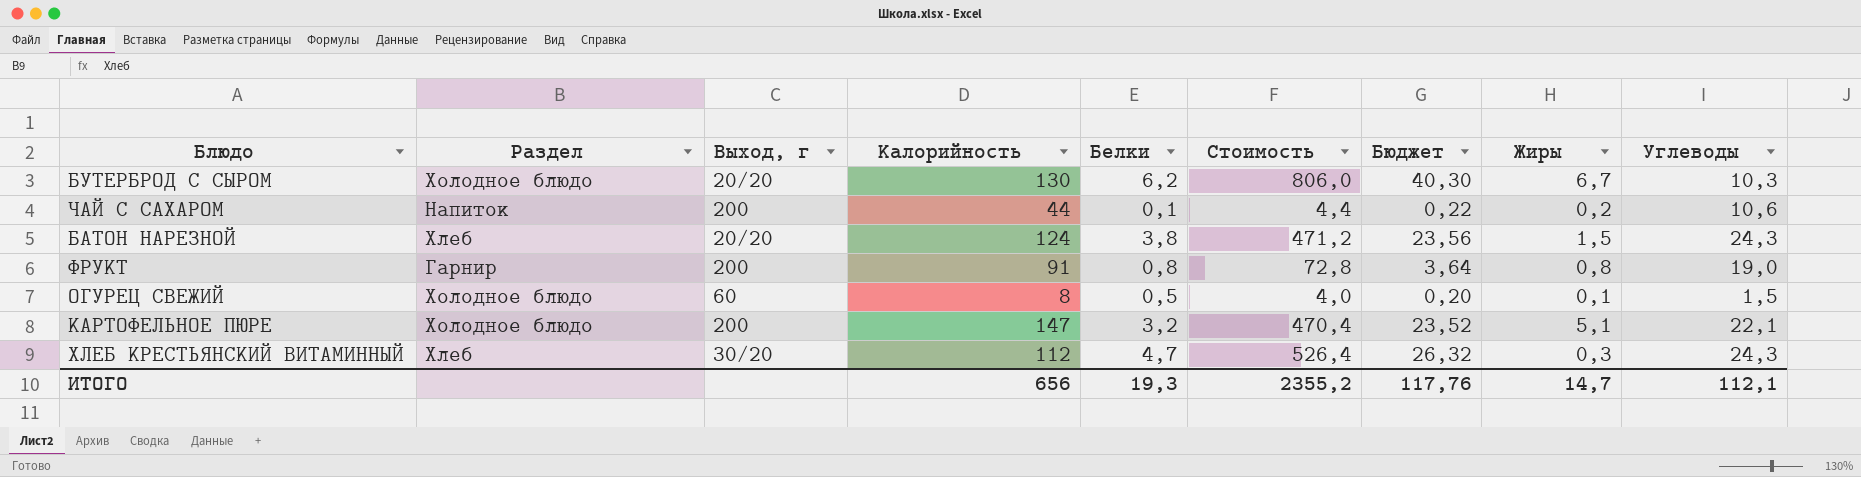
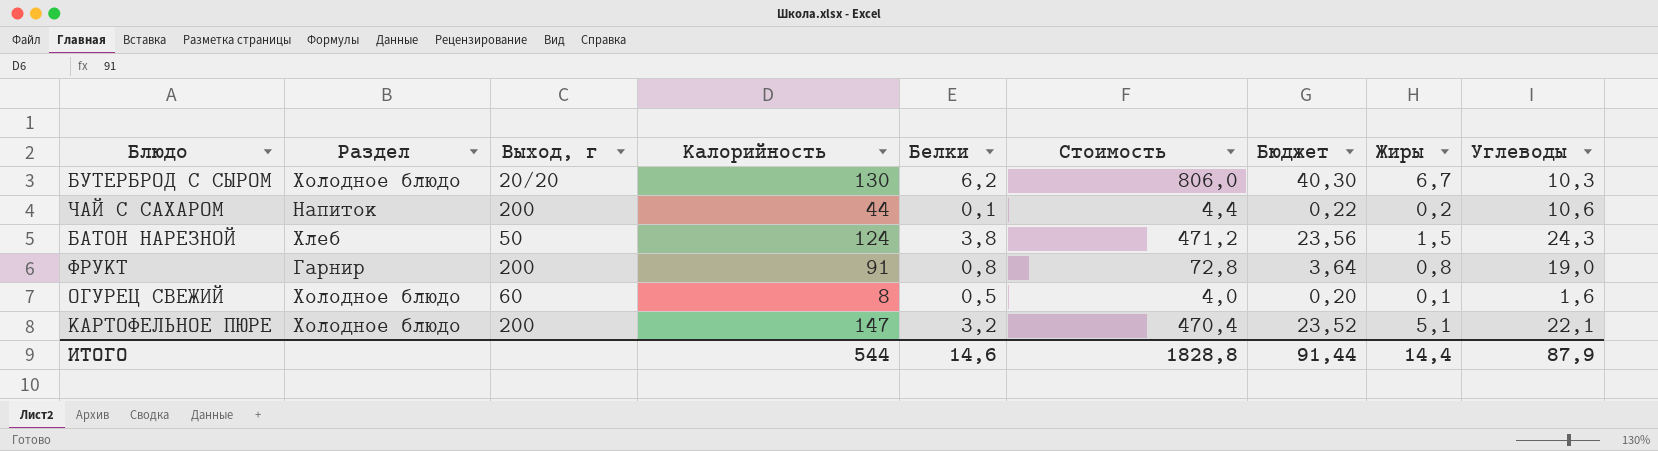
row ХЛЕБ КРЕСТЬЯНСКИЙ ВИТАМИННЫЙ: Хлеб | 30/20 | 112 | 4,7 | 526,4 | 26,32 | 0,3 | 24,3 -> none
БАТОН НАРЕЗНОЙ | Выход, г: 20/20 -> 50
ОГУРЕЦ СВЕЖИЙ | Углеводы: 1,5 -> 1,6
ИТОГО | Калорийность: 656 -> 544
ИТОГО | Белки: 19,3 -> 14,6
ИТОГО | Стоимость: 2355,2 -> 1828,8
ИТОГО | Бюджет: 117,76 -> 91,44
ИТОГО | Жиры: 14,7 -> 14,4
ИТОГО | Углеводы: 112,1 -> 87,9

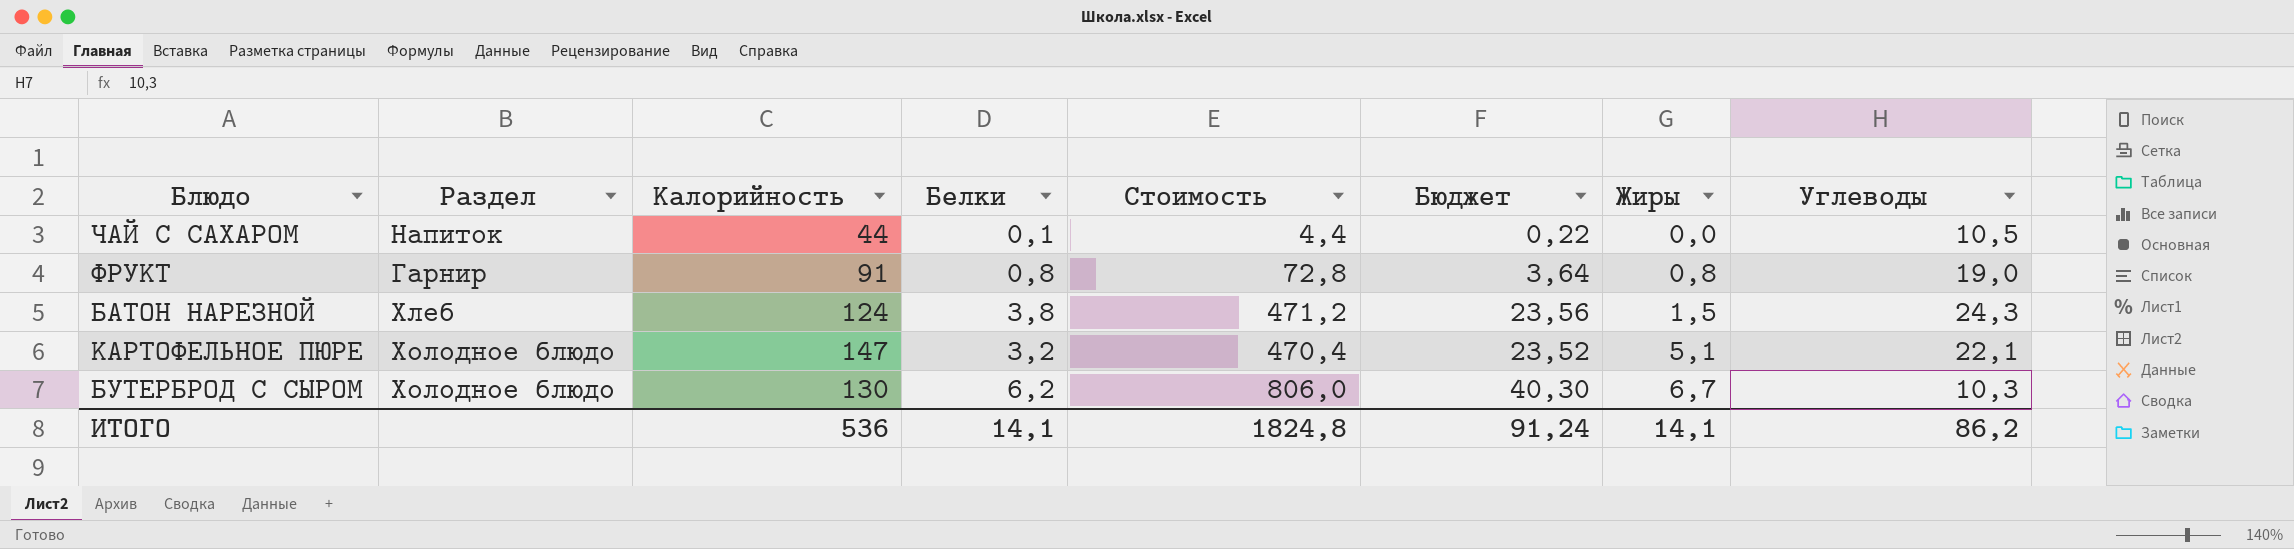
row order: none -> Жиры ascending
column Выход, г | position: 3 -> none
row ОГУРЕЦ СВЕЖИЙ: Холодное блюдо | 60 | 8 | 0,5 | 4,0 | 0,20 | 0,1 | 1,6 -> none
ЧАЙ С САХАРОМ | Жиры: 0,2 -> 0,0
ЧАЙ С САХАРОМ | Углеводы: 10,6 -> 10,5
ИТОГО | Калорийность: 544 -> 536
ИТОГО | Белки: 14,6 -> 14,1
ИТОГО | Стоимость: 1828,8 -> 1824,8
ИТОГО | Бюджет: 91,44 -> 91,24
ИТОГО | Жиры: 14,4 -> 14,1
ИТОГО | Углеводы: 87,9 -> 86,2

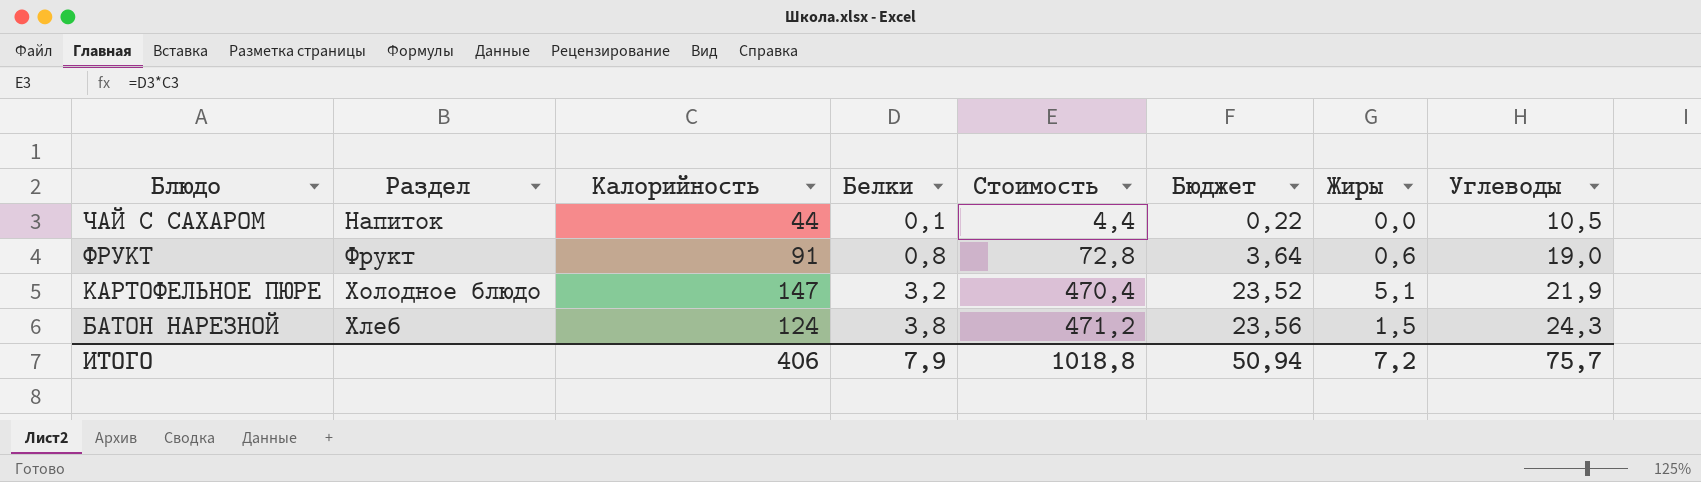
row order: Жиры ascending -> Блюдо descending
row БУТЕРБРОД С СЫРОМ: Холодное блюдо | 130 | 6,2 | 806,0 | 40,30 | 6,7 | 10,3 -> none
ФРУКТ | Раздел: Гарнир -> Фрукт
ФРУКТ | Жиры: 0,8 -> 0,6
КАРТОФЕЛЬНОЕ ПЮРЕ | Углеводы: 22,1 -> 21,9
ИТОГО | Калорийность: 536 -> 406
ИТОГО | Белки: 14,1 -> 7,9
ИТОГО | Стоимость: 1824,8 -> 1018,8
ИТОГО | Бюджет: 91,24 -> 50,94
ИТОГО | Жиры: 14,1 -> 7,2
ИТОГО | Углеводы: 86,2 -> 75,7

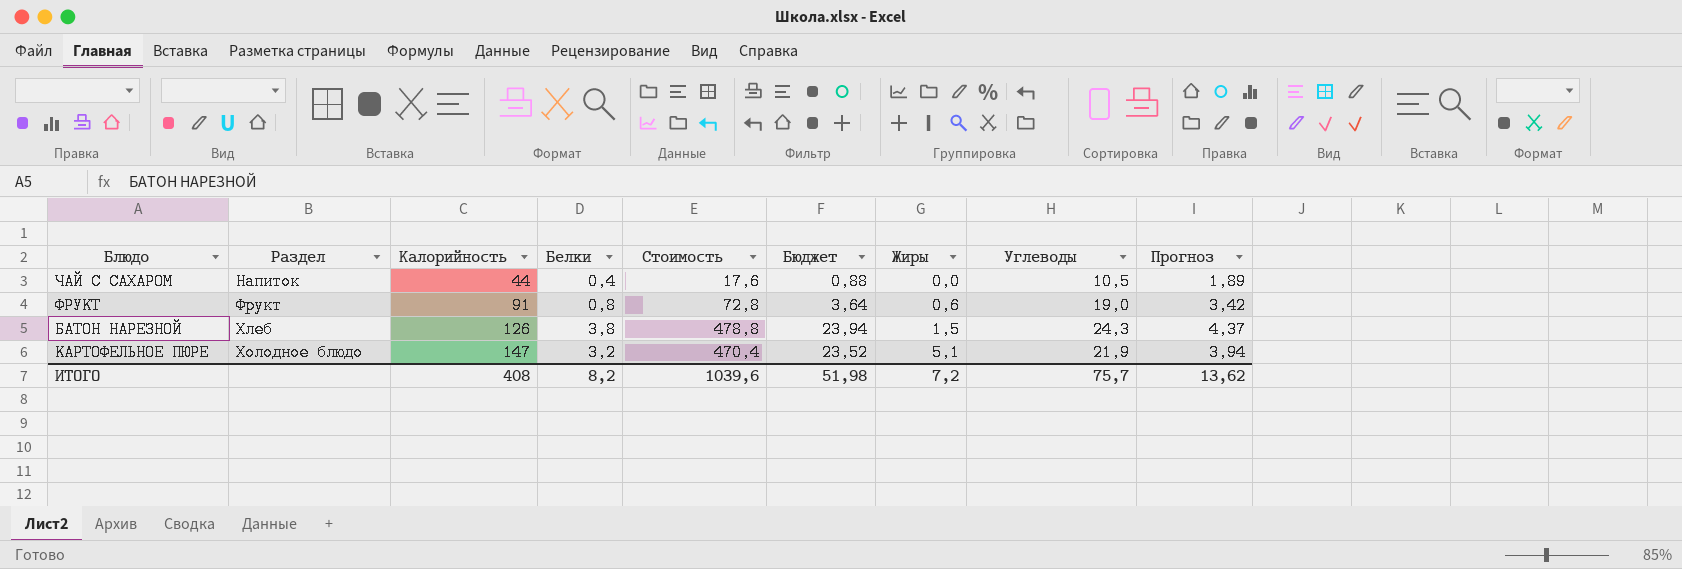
row order: Блюдо descending -> Раздел ascending
column Прогноз | formula: none -> [Углеводы] * 0,18
ЧАЙ С САХАРОМ | Белки: 0,1 -> 0,4
ЧАЙ С САХАРОМ | Стоимость: 4,4 -> 17,6
ЧАЙ С САХАРОМ | Бюджет: 0,22 -> 0,88
БАТОН НАРЕЗНОЙ | Калорийность: 124 -> 126
БАТОН НАРЕЗНОЙ | Стоимость: 471,2 -> 478,8
БАТОН НАРЕЗНОЙ | Бюджет: 23,56 -> 23,94
ИТОГО | Калорийность: 406 -> 408
ИТОГО | Белки: 7,9 -> 8,2
ИТОГО | Стоимость: 1018,8 -> 1039,6
ИТОГО | Бюджет: 50,94 -> 51,98

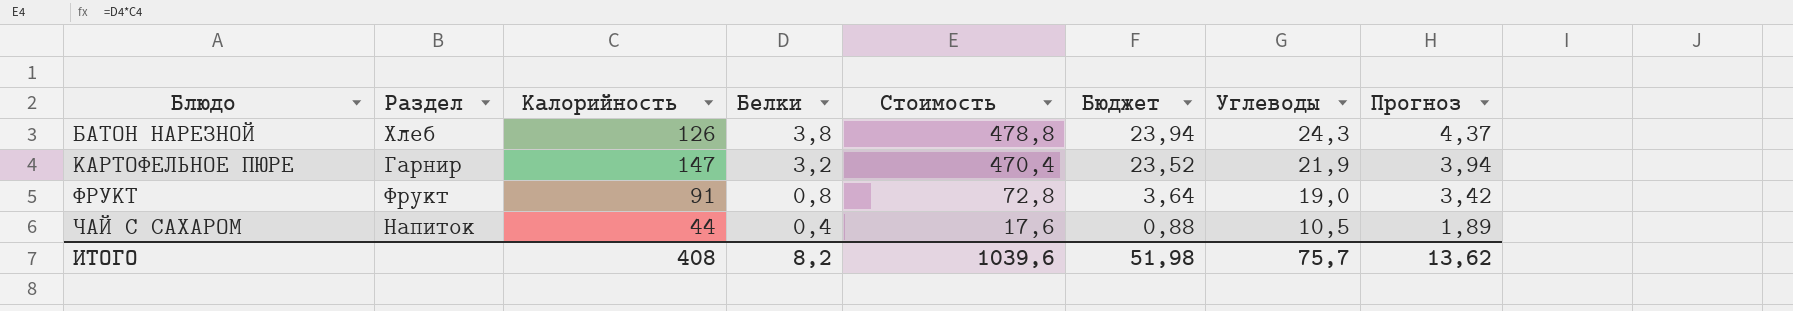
row order: Раздел ascending -> Блюдо ascending
column Жиры | position: 7 -> none
КАРТОФЕЛЬНОЕ ПЮРЕ | Раздел: Холодное блюдо -> Гарнир

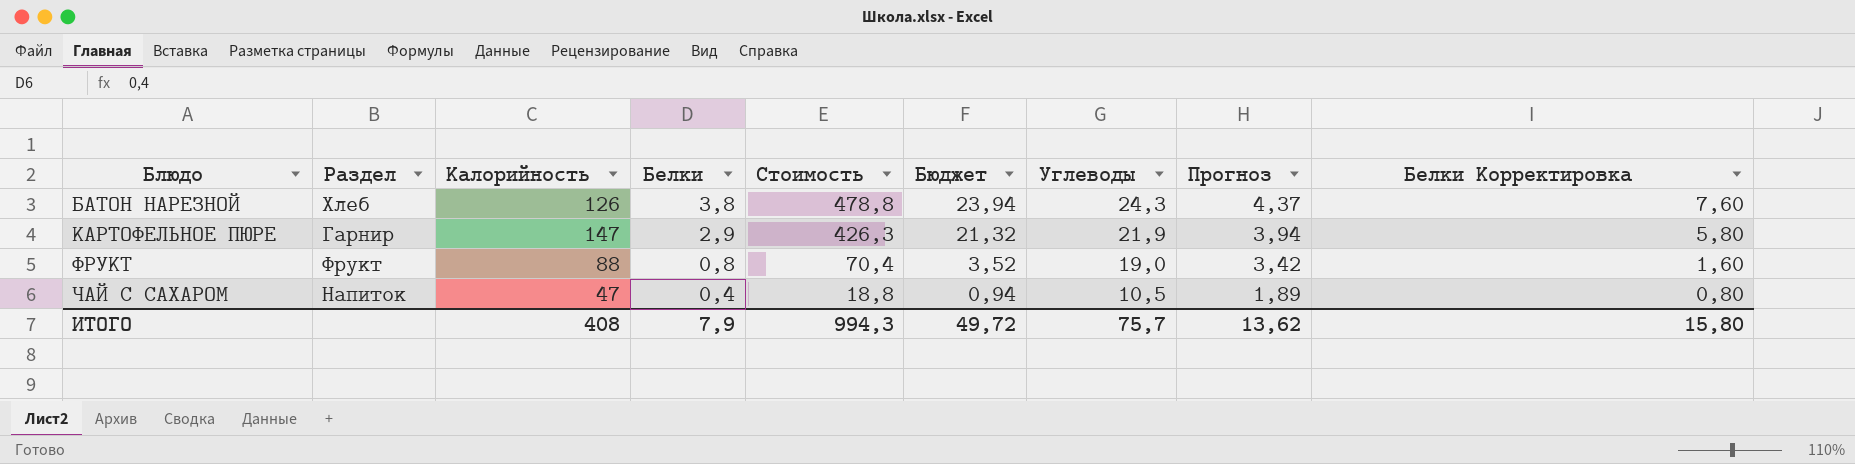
column Белки Корректировка | formula: none -> [Белки] * 2
КАРТОФЕЛЬНОЕ ПЮРЕ | Белки: 3,2 -> 2,9
КАРТОФЕЛЬНОЕ ПЮРЕ | Стоимость: 470,4 -> 426,3
КАРТОФЕЛЬНОЕ ПЮРЕ | Бюджет: 23,52 -> 21,32
ФРУКТ | Калорийность: 91 -> 88
ФРУКТ | Стоимость: 72,8 -> 70,4
ФРУКТ | Бюджет: 3,64 -> 3,52
ЧАЙ С САХАРОМ | Калорийность: 44 -> 47
ЧАЙ С САХАРОМ | Стоимость: 17,6 -> 18,8
ЧАЙ С САХАРОМ | Бюджет: 0,88 -> 0,94
ИТОГО | Белки: 8,2 -> 7,9
ИТОГО | Стоимость: 1039,6 -> 994,3
ИТОГО | Бюджет: 51,98 -> 49,72

